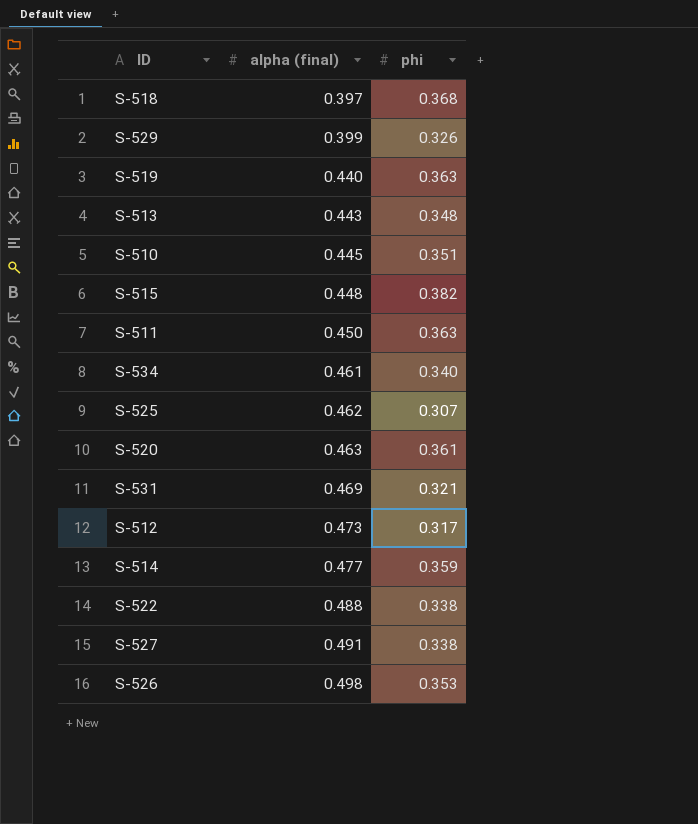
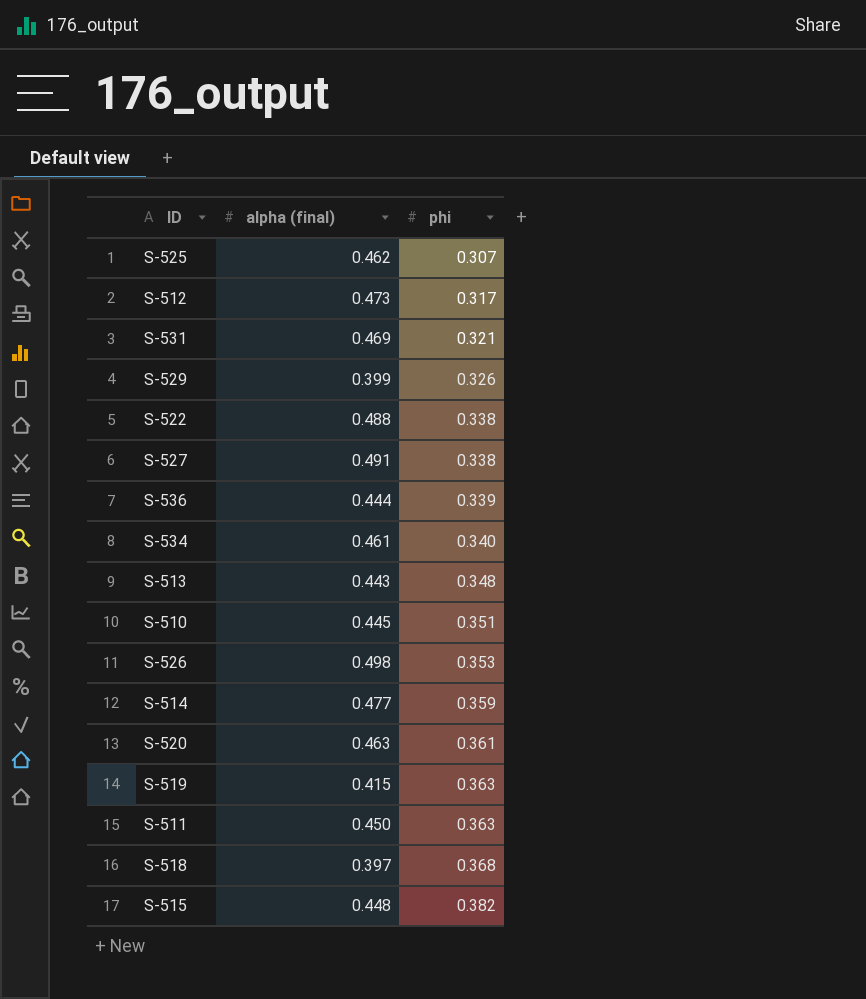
row order: alpha (final) ascending -> phi ascending
row S-536: none -> 0.444 | 0.339
S-519 | alpha (final): 0.440 -> 0.415

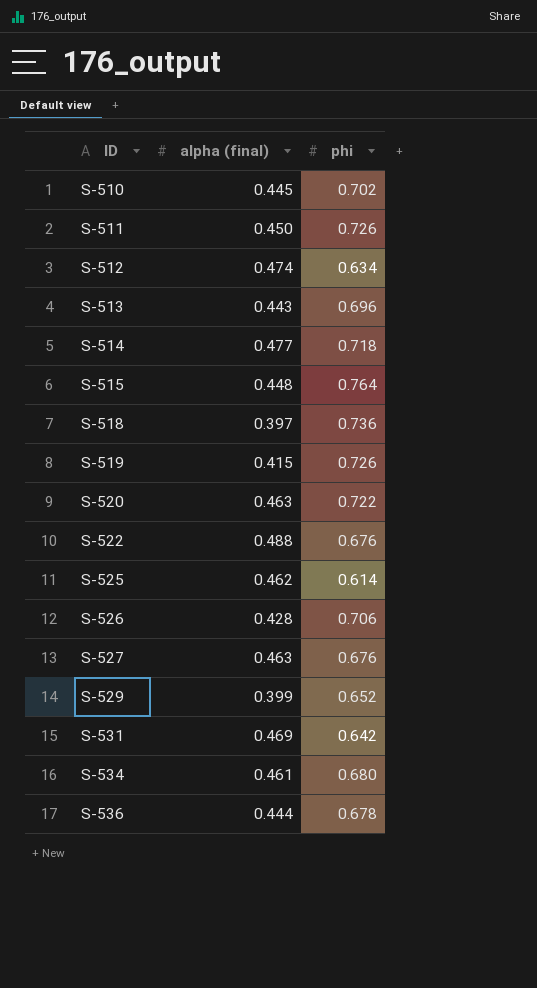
row order: phi ascending -> ID ascending
S-510 | phi: 0.351 -> 0.702
S-511 | phi: 0.363 -> 0.726
S-512 | alpha (final): 0.473 -> 0.474
S-512 | phi: 0.317 -> 0.634
S-513 | phi: 0.348 -> 0.696
S-514 | phi: 0.359 -> 0.718
S-515 | phi: 0.382 -> 0.764
S-518 | phi: 0.368 -> 0.736
S-519 | phi: 0.363 -> 0.726
S-520 | phi: 0.361 -> 0.722
S-522 | phi: 0.338 -> 0.676
S-525 | phi: 0.307 -> 0.614
S-526 | alpha (final): 0.498 -> 0.428
S-526 | phi: 0.353 -> 0.706
S-527 | alpha (final): 0.491 -> 0.463
S-527 | phi: 0.338 -> 0.676
S-529 | phi: 0.326 -> 0.652
S-531 | phi: 0.321 -> 0.642
S-534 | phi: 0.340 -> 0.680
S-536 | phi: 0.339 -> 0.678

